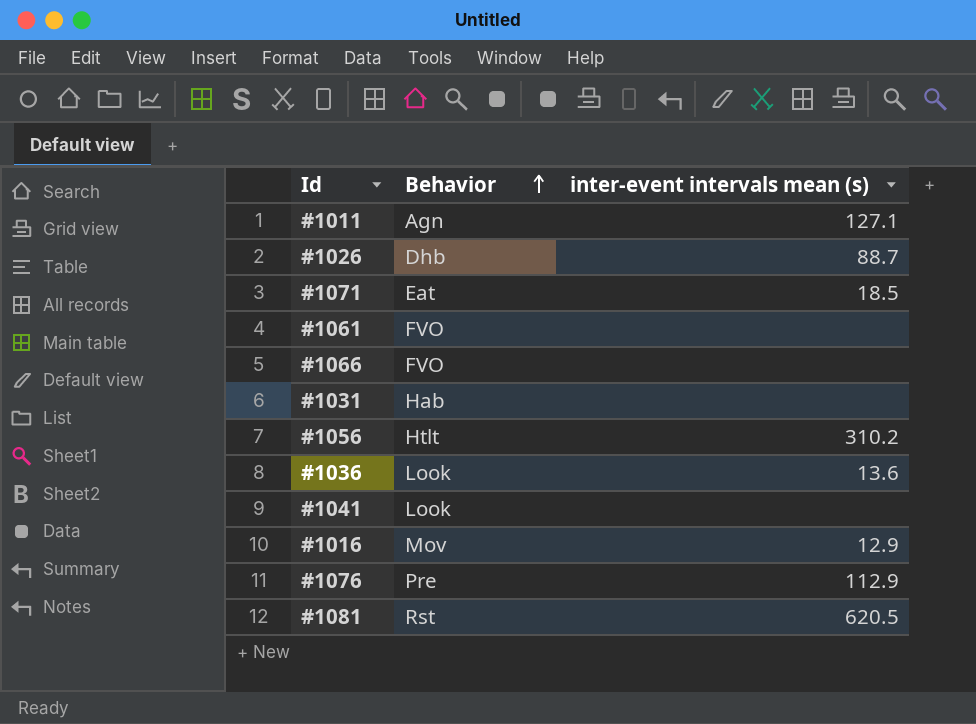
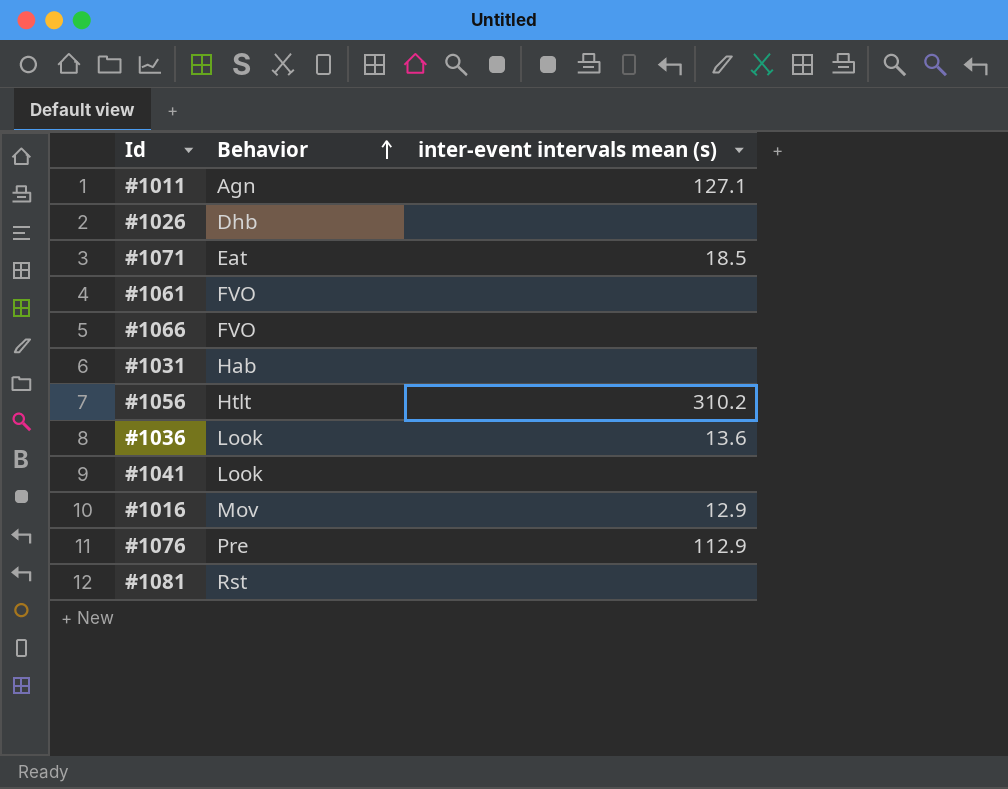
#1026 | inter-event intervals mean (s): 88.7 -> none
#1081 | inter-event intervals mean (s): 620.5 -> none

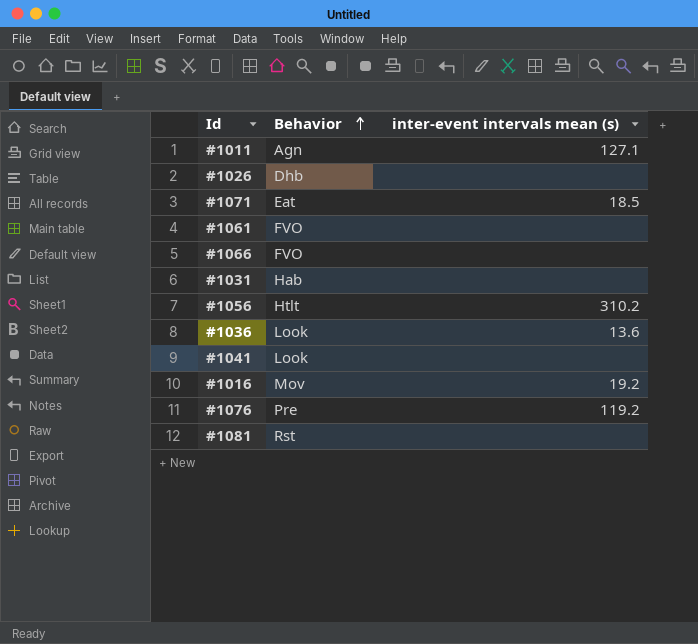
#1016 | inter-event intervals mean (s): 12.9 -> 19.2
#1076 | inter-event intervals mean (s): 112.9 -> 119.2

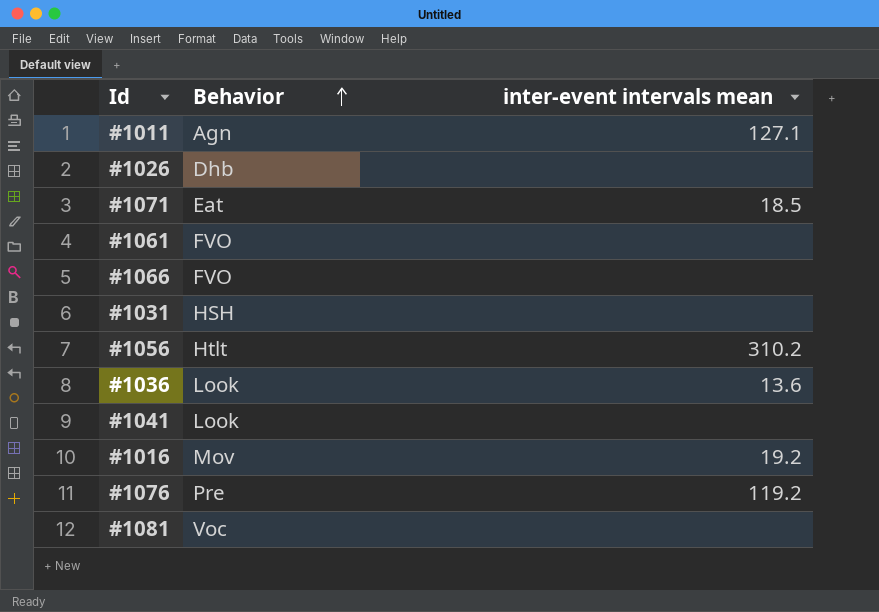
column name: inter-event intervals mean (s) -> inter-event intervals mean
#1031 | Behavior: Hab -> HSH
#1081 | Behavior: Rst -> Voc

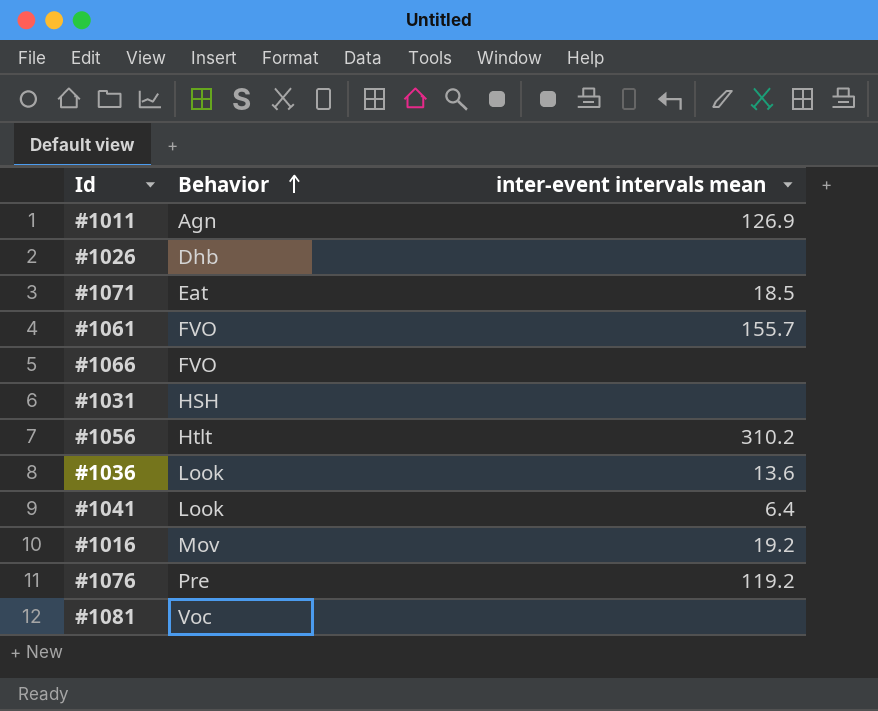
#1011 | inter-event intervals mean: 127.1 -> 126.9
#1061 | inter-event intervals mean: none -> 155.7
#1041 | inter-event intervals mean: none -> 6.4

